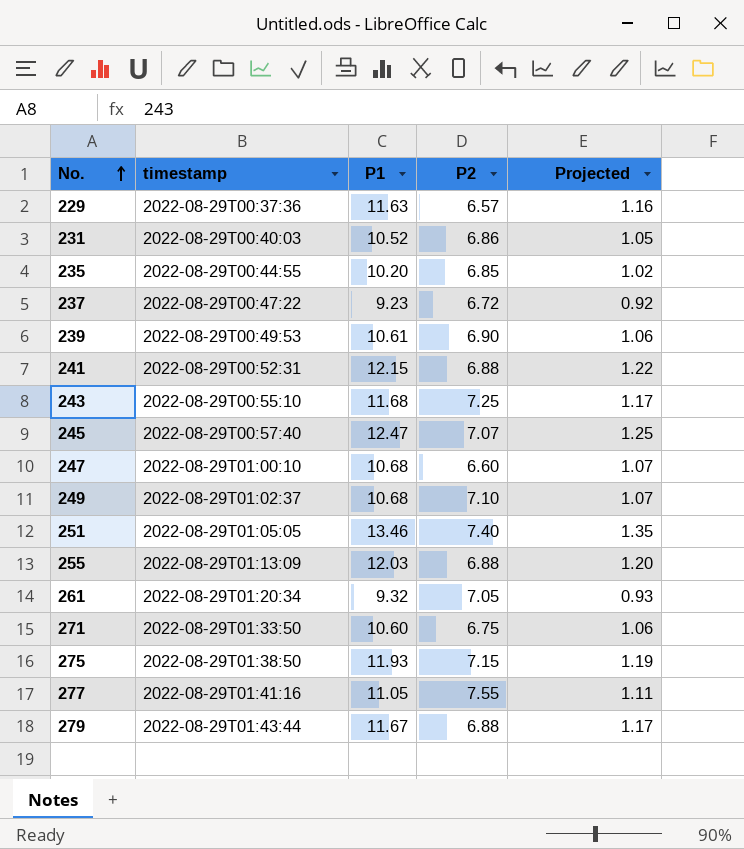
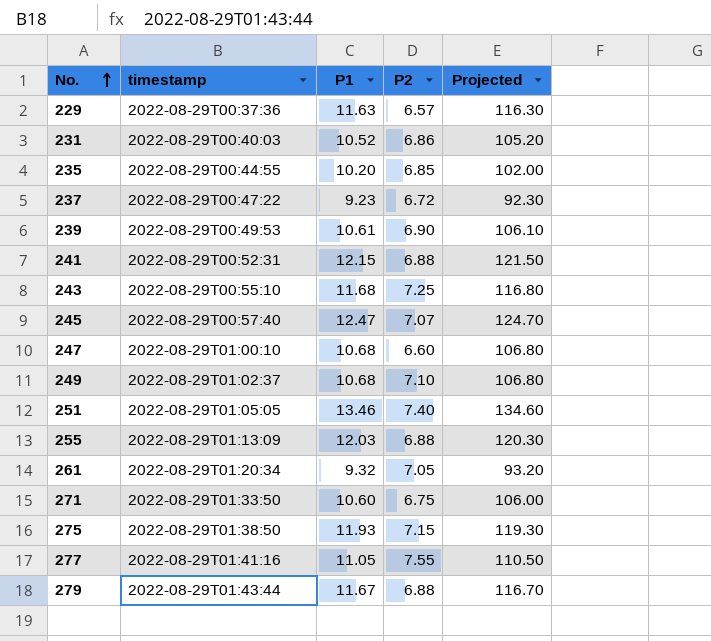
column Projected | formula: [P1] * 0.1 -> [P1] * 10

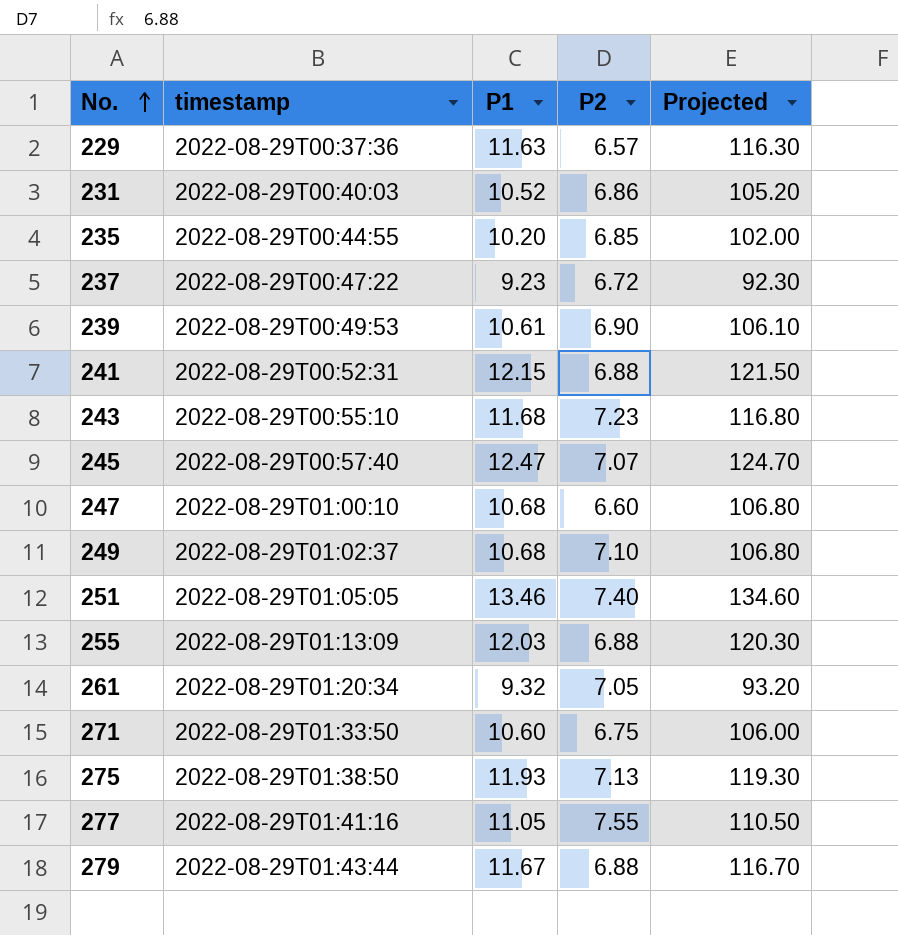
243 | P2: 7.25 -> 7.23
275 | P2: 7.15 -> 7.13

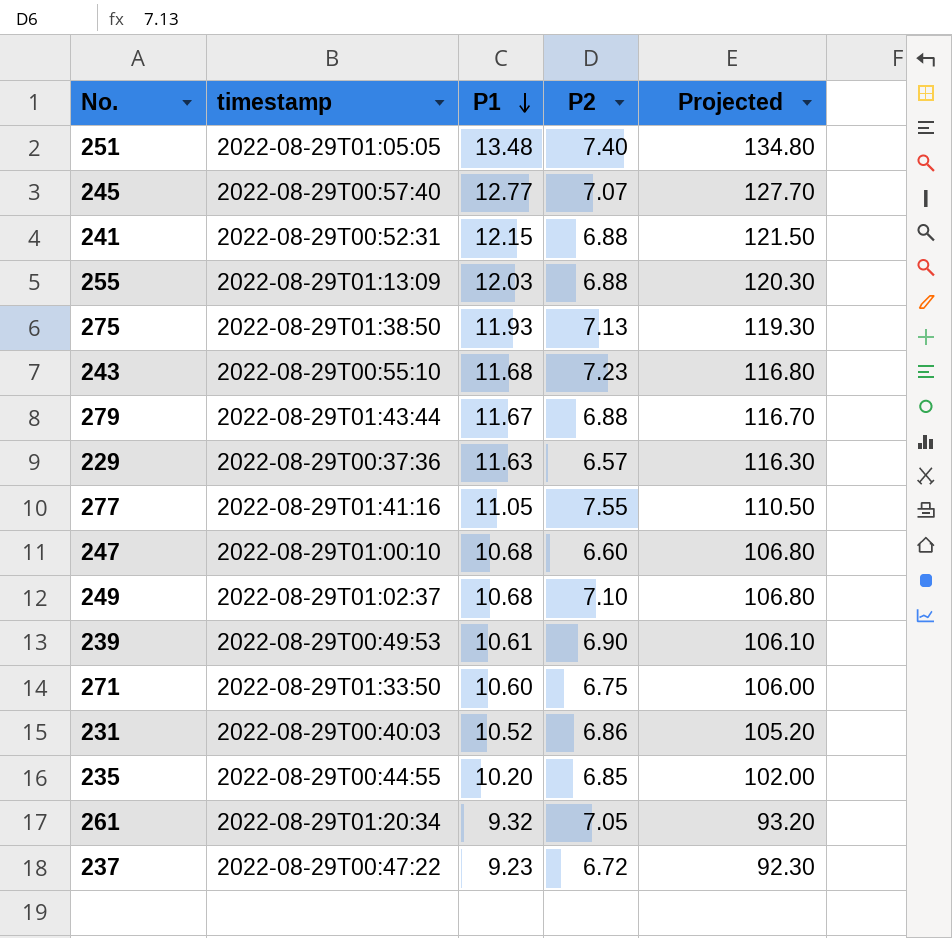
row order: No. ascending -> P1 descending
251 | P1: 13.46 -> 13.48
251 | Projected: 134.60 -> 134.80
245 | P1: 12.47 -> 12.77
245 | Projected: 124.70 -> 127.70

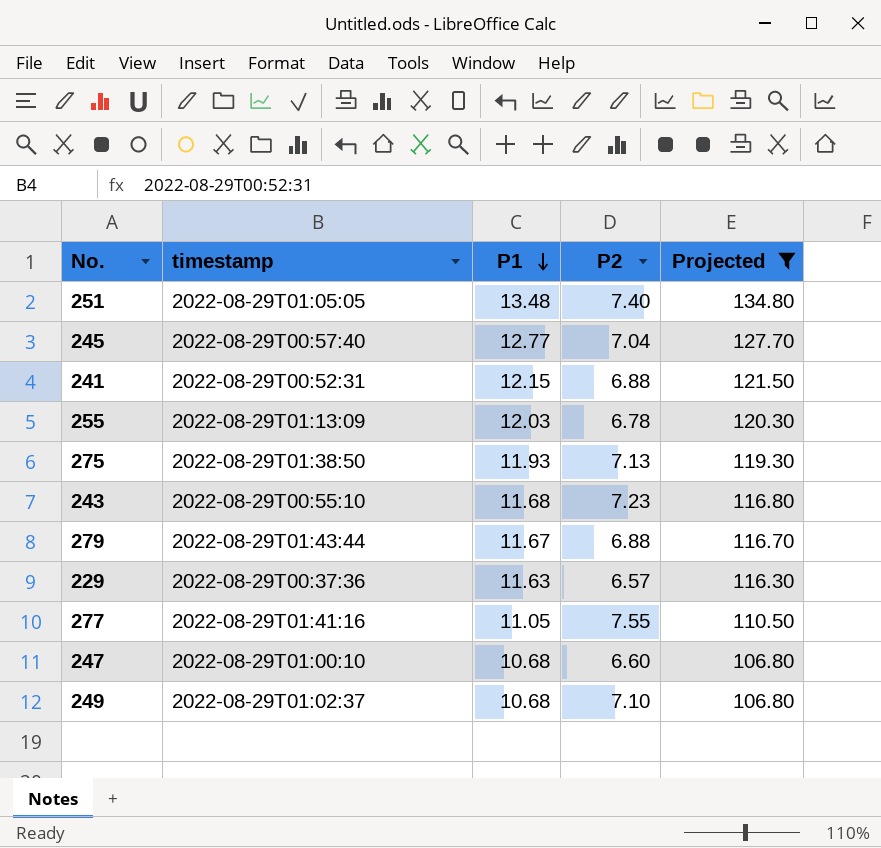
filter: none -> Projected >= 106.80
245 | P2: 7.07 -> 7.04
255 | P2: 6.88 -> 6.78

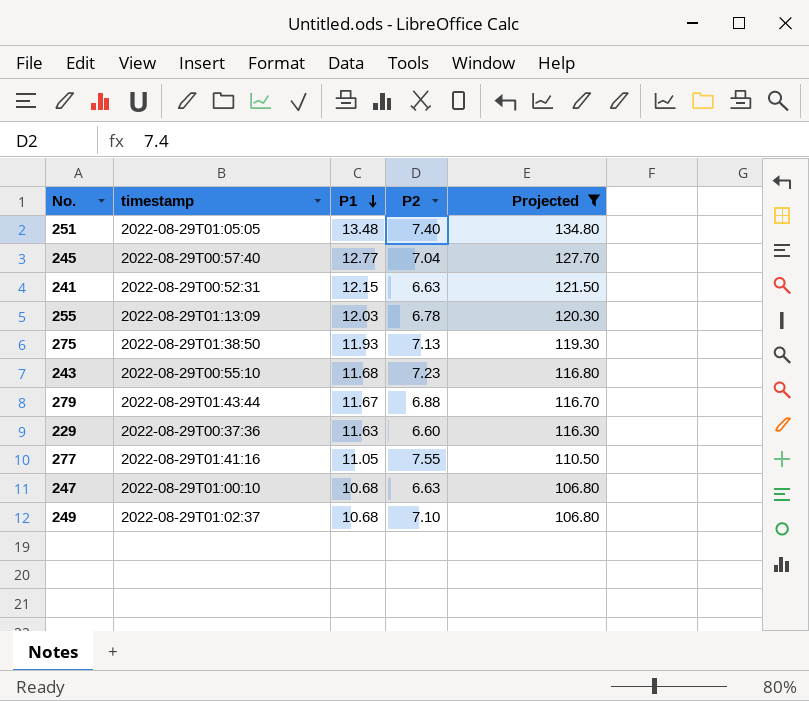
241 | P2: 6.88 -> 6.63
229 | P2: 6.57 -> 6.60
247 | P2: 6.60 -> 6.63

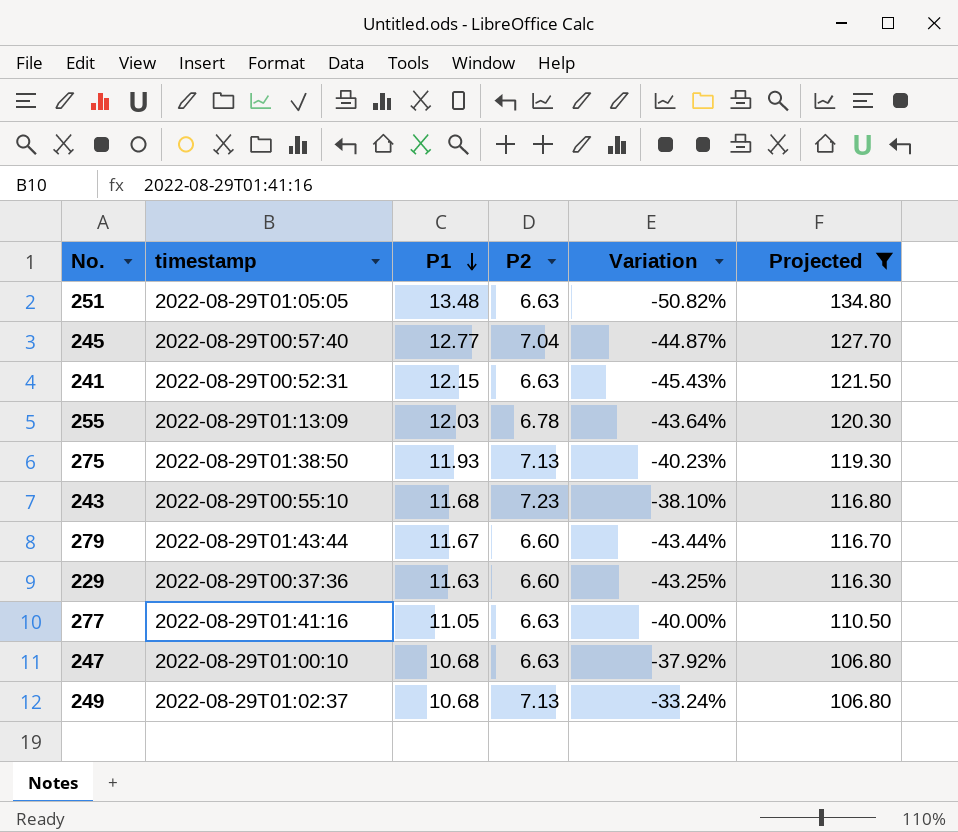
column Variation | formula: none -> ([P2] - [P1]) / [P1]
251 | P2: 7.40 -> 6.63
279 | P2: 6.88 -> 6.60
277 | P2: 7.55 -> 6.63
249 | P2: 7.10 -> 7.13

